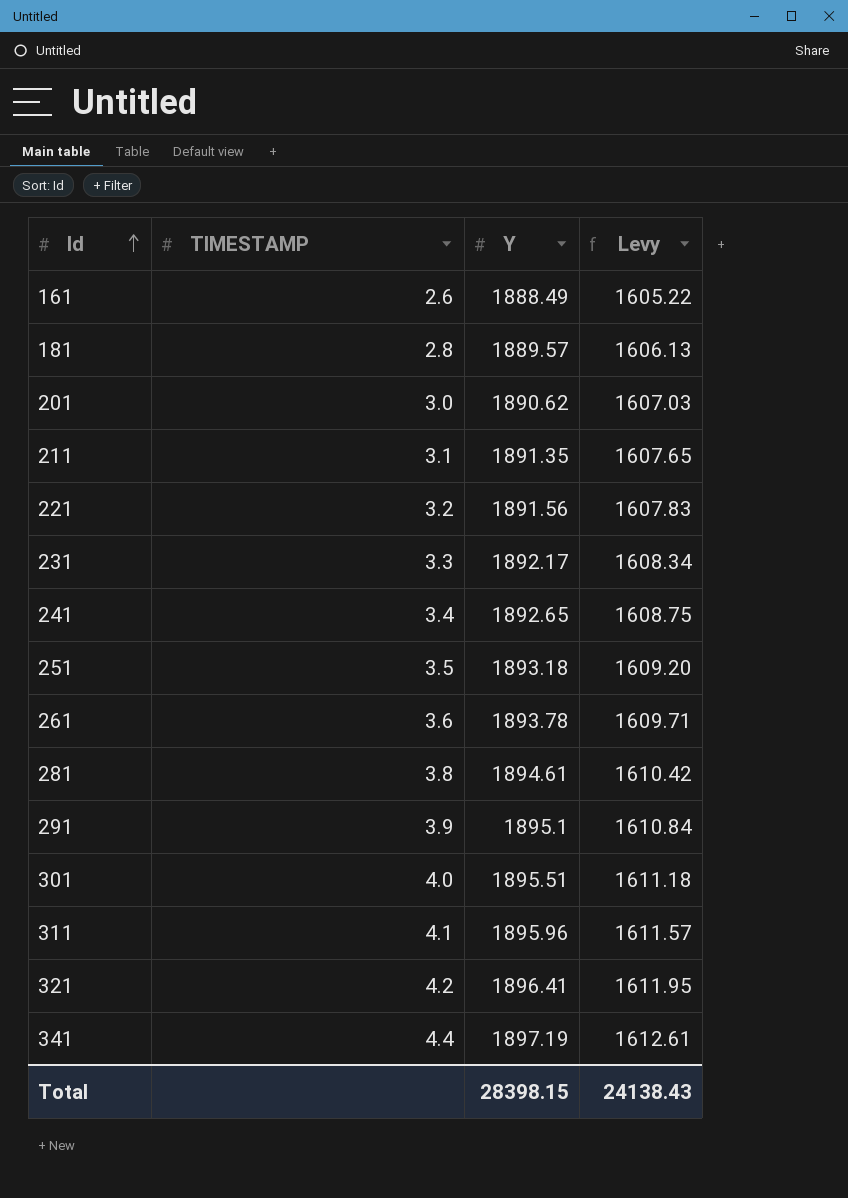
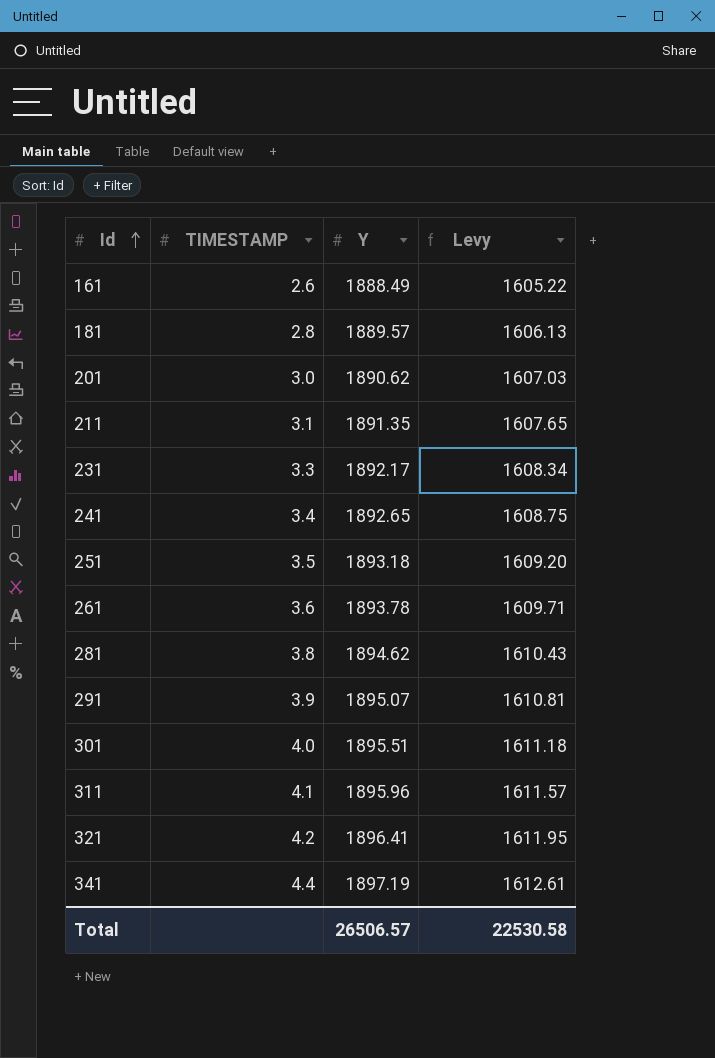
row 221: 3.2 | 1891.56 | 1607.83 -> none
281 | Y: 1894.61 -> 1894.62
281 | Levy: 1610.42 -> 1610.43
291 | Y: 1895.1 -> 1895.07
291 | Levy: 1610.84 -> 1610.81
Total | Y: 28398.15 -> 26506.57
Total | Levy: 24138.43 -> 22530.58

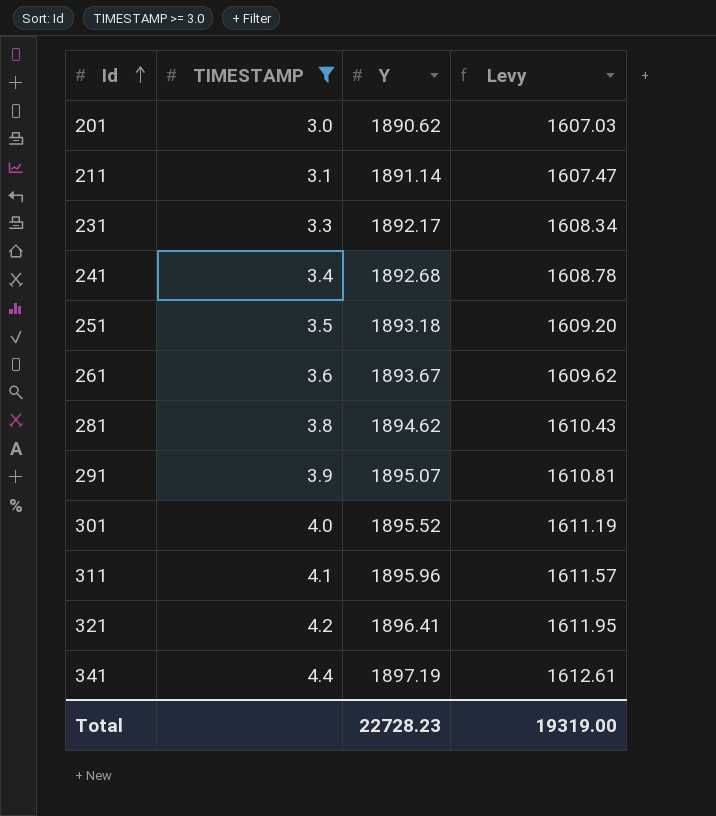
filter: none -> TIMESTAMP >= 3.0
211 | Y: 1891.35 -> 1891.14
211 | Levy: 1607.65 -> 1607.47
241 | Y: 1892.65 -> 1892.68
241 | Levy: 1608.75 -> 1608.78
261 | Y: 1893.78 -> 1893.67
261 | Levy: 1609.71 -> 1609.62
301 | Y: 1895.51 -> 1895.52
301 | Levy: 1611.18 -> 1611.19
Total | Y: 26506.57 -> 22728.23
Total | Levy: 22530.58 -> 19319.00

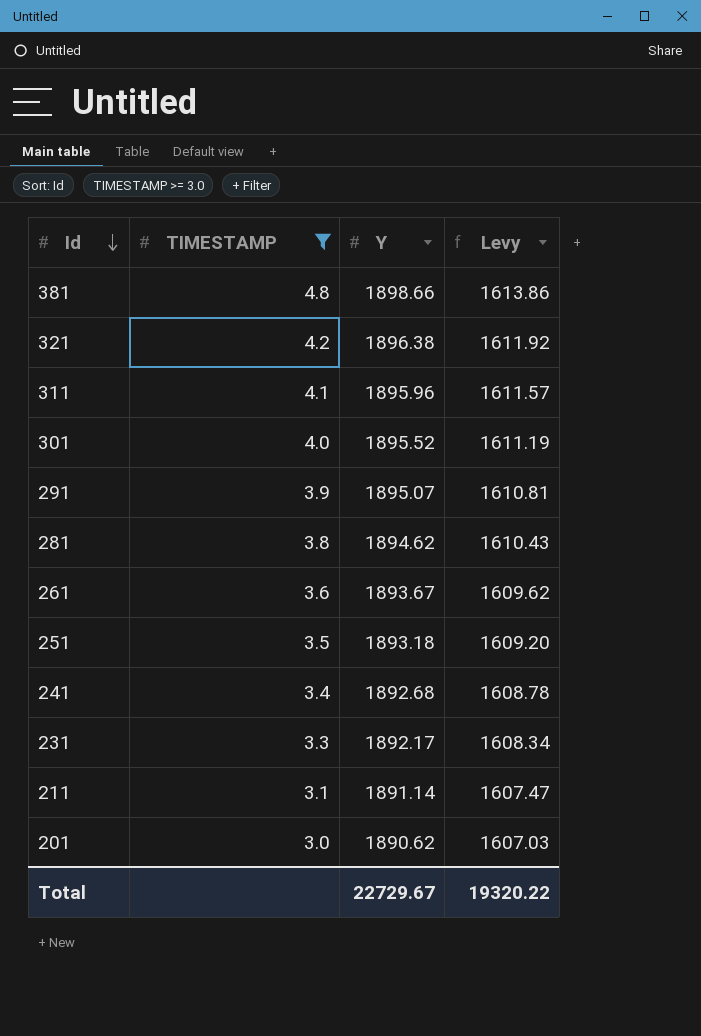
row order: Id ascending -> Id descending
row 341: 4.4 | 1897.19 | 1612.61 -> none
row 381: none -> 4.8 | 1898.66 | 1613.86
321 | Y: 1896.41 -> 1896.38
321 | Levy: 1611.95 -> 1611.92
Total | Y: 22728.23 -> 22729.67
Total | Levy: 19319.00 -> 19320.22

